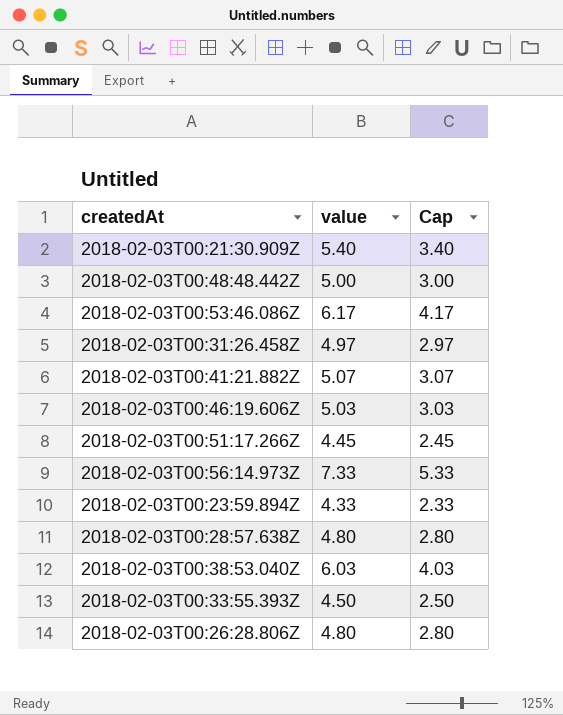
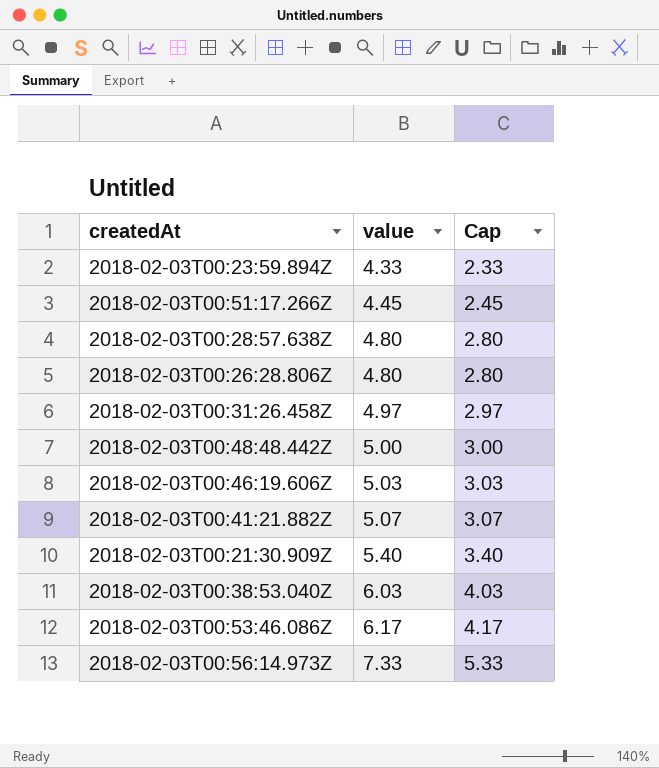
row order: none -> value ascending
row 2018-02-03T00:33:55.393Z: 4.50 | 2.50 -> none

